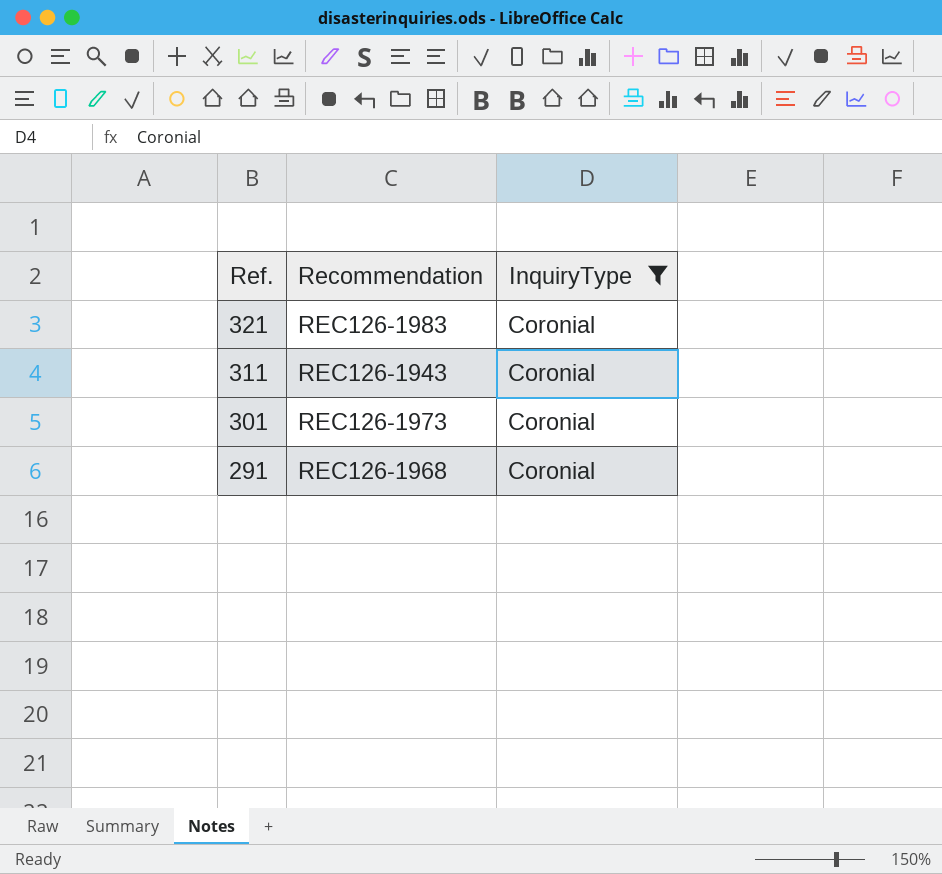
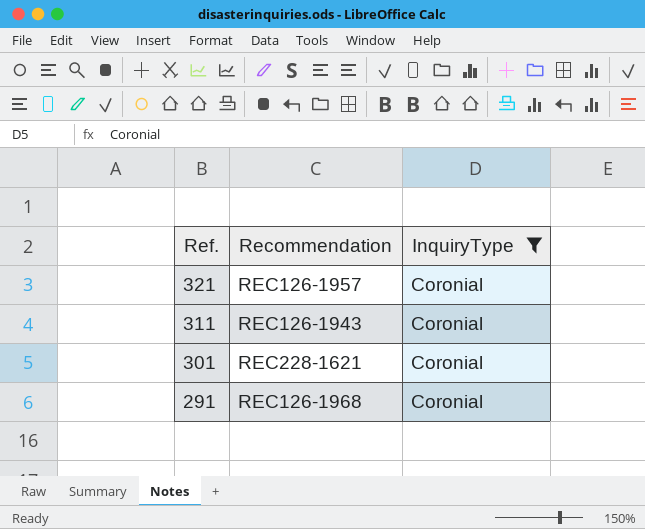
321 | Recommendation: REC126-1983 -> REC126-1957
301 | Recommendation: REC126-1973 -> REC228-1621

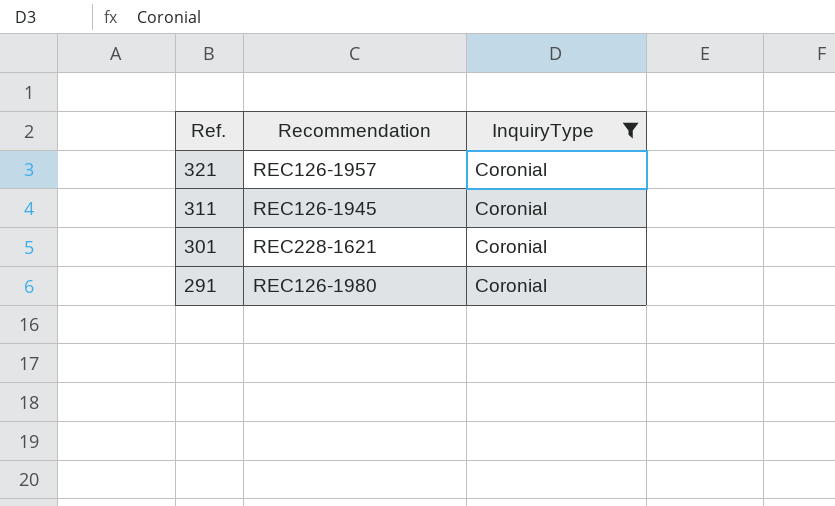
311 | Recommendation: REC126-1943 -> REC126-1945
291 | Recommendation: REC126-1968 -> REC126-1980

